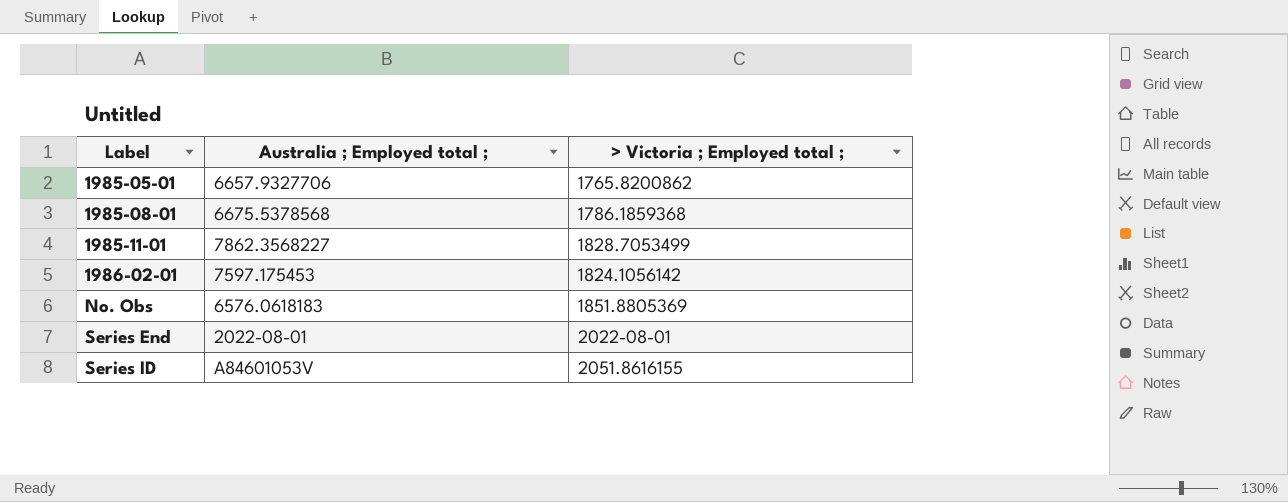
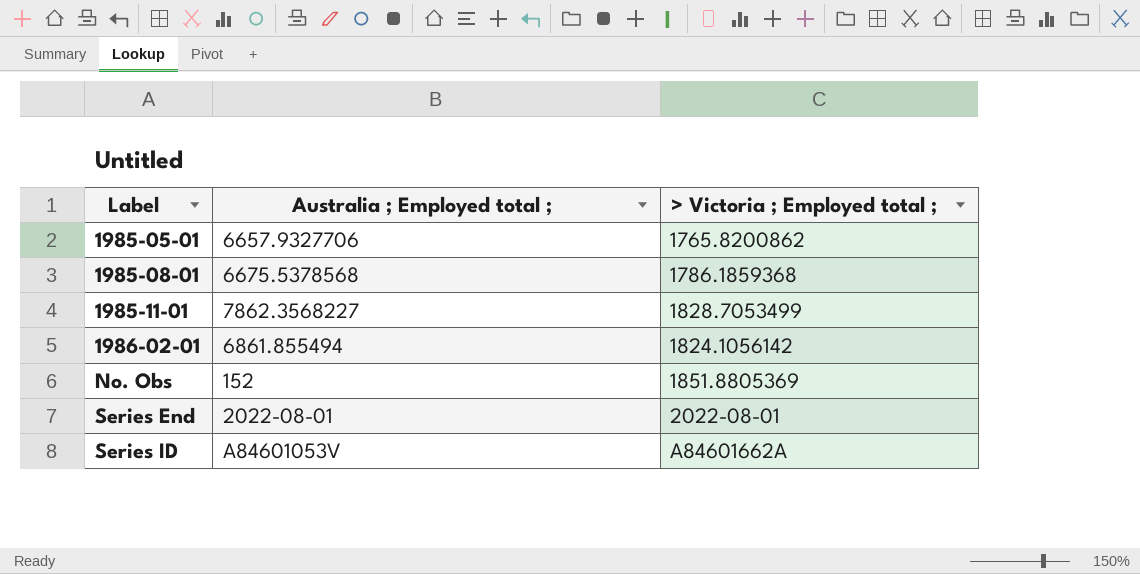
1986-02-01 | Australia ; Employed total ;: 7597.175453 -> 6861.855494
No. Obs | Australia ; Employed total ;: 6576.0618183 -> 152
Series ID | > Victoria ; Employed total ;: 2051.8616155 -> A84601662A

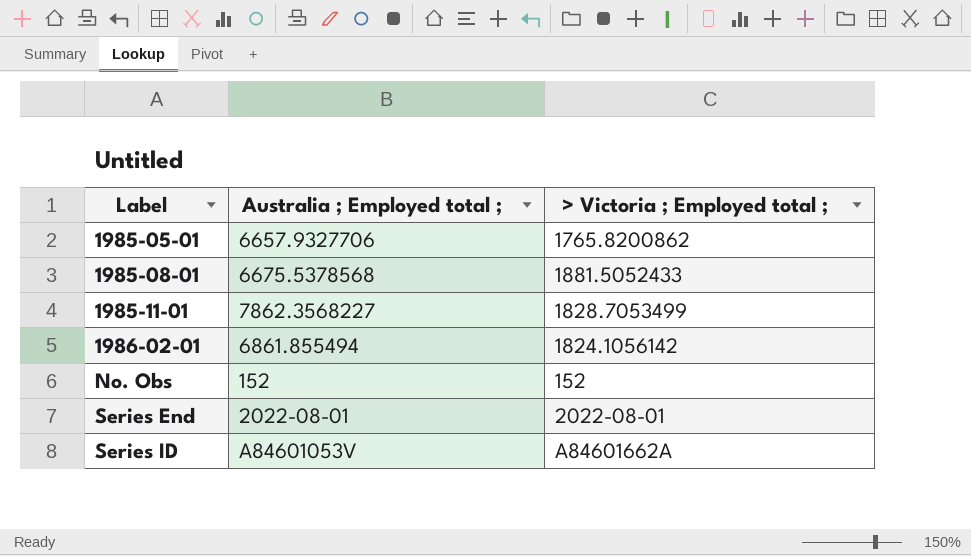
1985-08-01 | > Victoria ; Employed total ;: 1786.1859368 -> 1881.5052433
No. Obs | > Victoria ; Employed total ;: 1851.8805369 -> 152

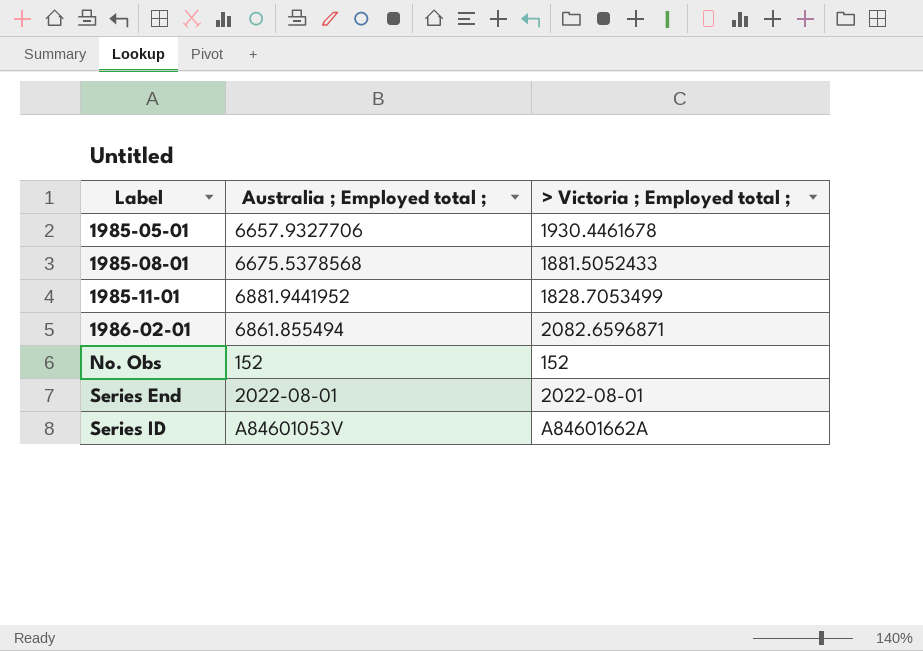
1985-05-01 | > Victoria ; Employed total ;: 1765.8200862 -> 1930.4461678
1985-11-01 | Australia ; Employed total ;: 7862.3568227 -> 6881.9441952
1986-02-01 | > Victoria ; Employed total ;: 1824.1056142 -> 2082.6596871

